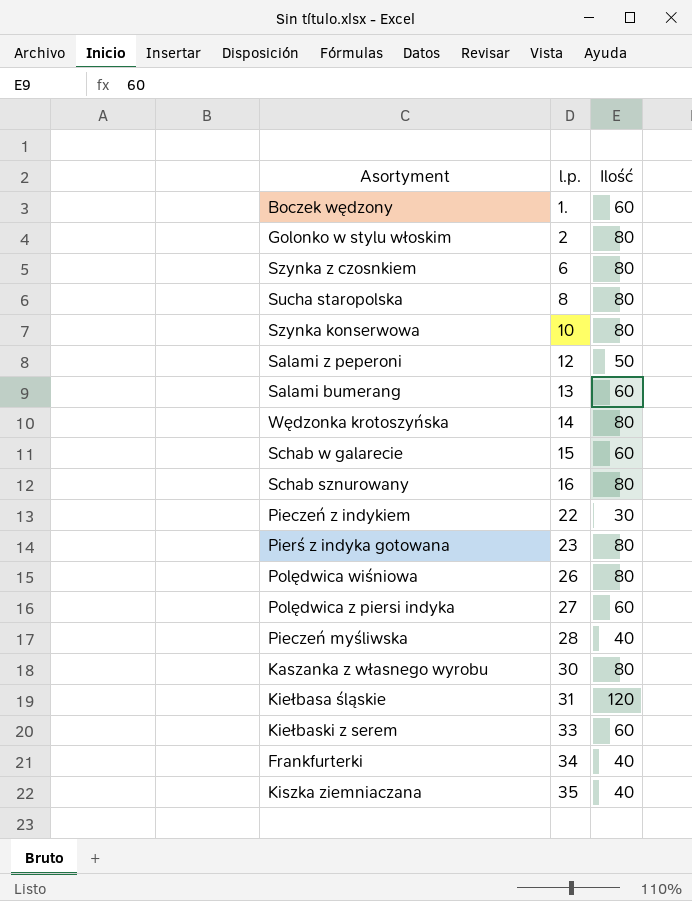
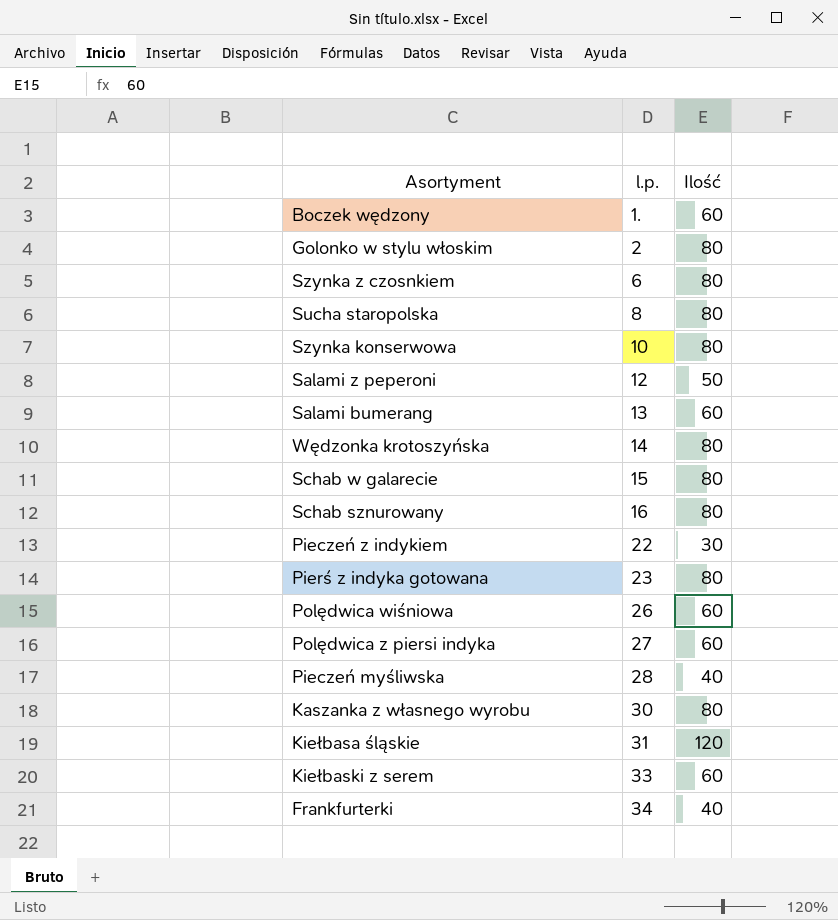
row Kiszka ziemniaczana: 35 | 40 -> none
Schab w galarecie | Ilość: 60 -> 80
Polędwica wiśniowa | Ilość: 80 -> 60

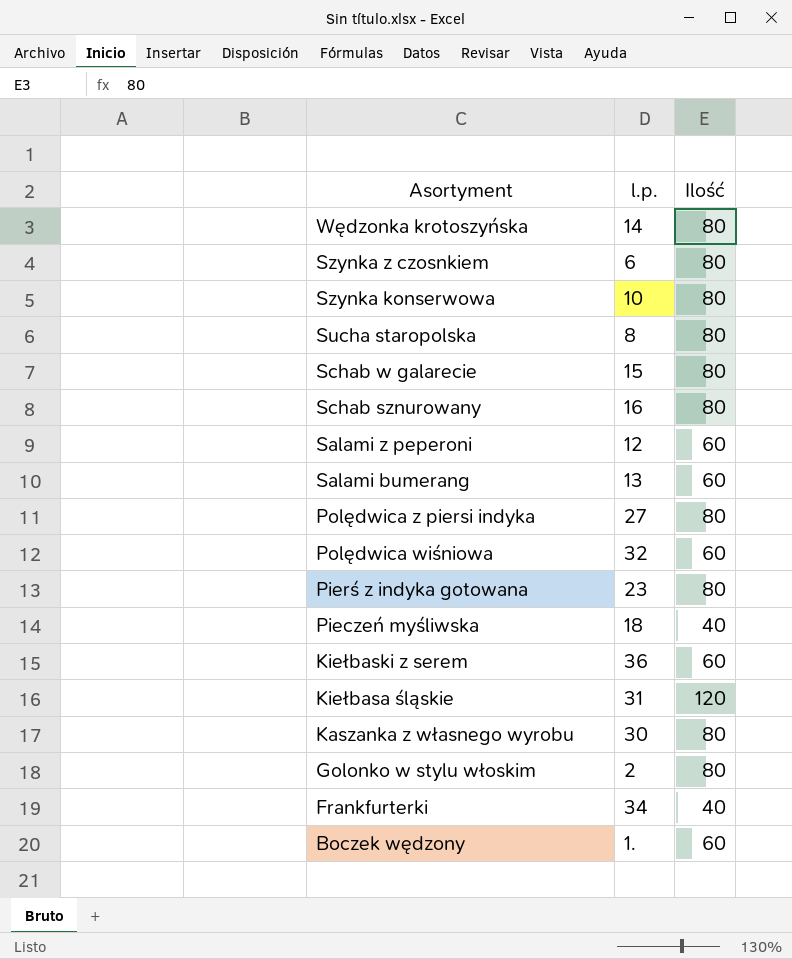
row order: l.p. ascending -> Asortyment descending
row Pieczeń z indykiem: 22 | 30 -> none
Salami z peperoni | Ilość: 50 -> 60
Polędwica z piersi indyka | Ilość: 60 -> 80
Polędwica wiśniowa | l.p.: 26 -> 32
Pieczeń myśliwska | l.p.: 28 -> 18
Kiełbaski z serem | l.p.: 33 -> 36

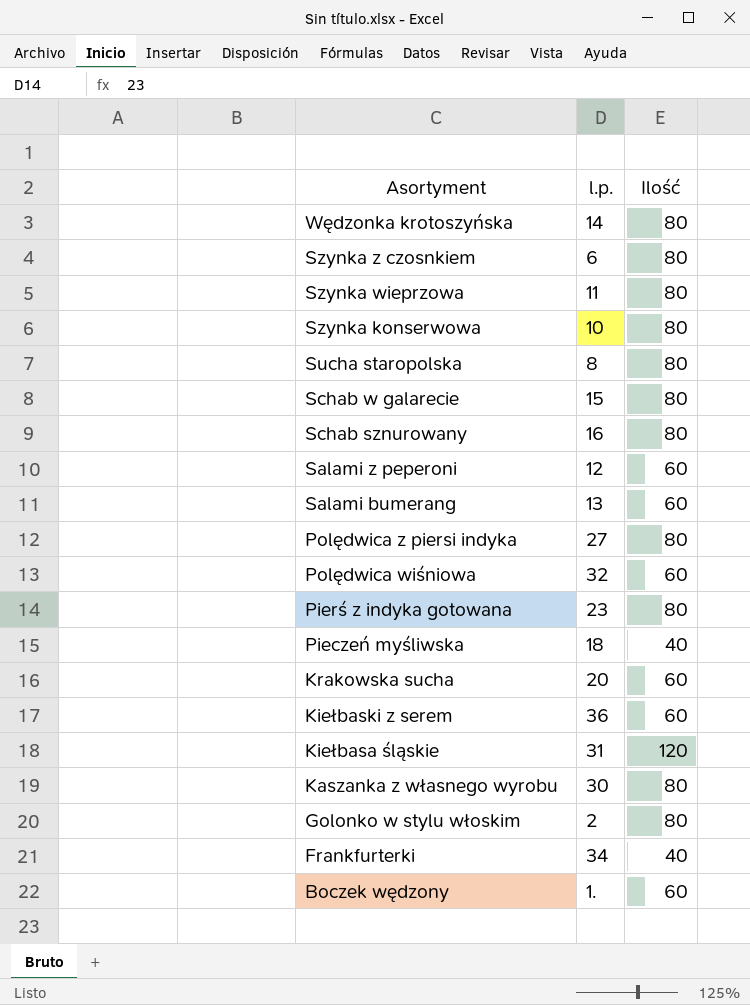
row Szynka wieprzowa: none -> 11 | 80
row Krakowska sucha: none -> 20 | 60

